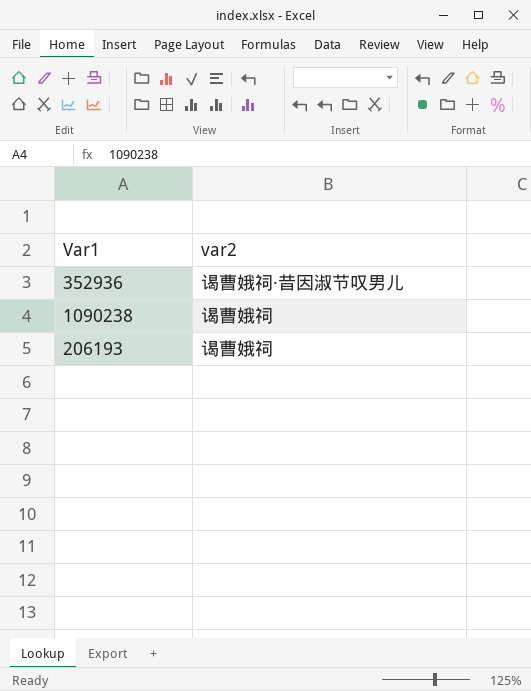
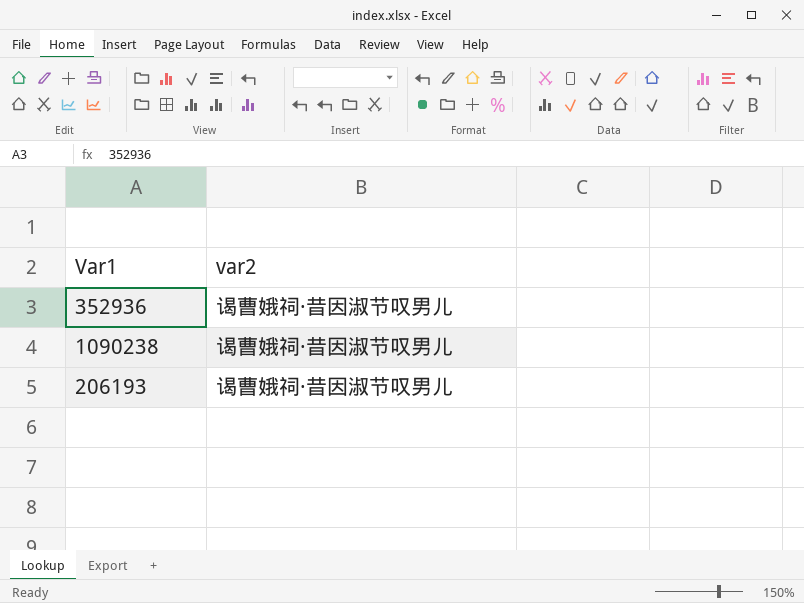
1090238 | var2: 谒曹娥祠 -> 谒曹娥祠·昔因淑节叹男儿
206193 | var2: 谒曹娥祠 -> 谒曹娥祠·昔因淑节叹男儿

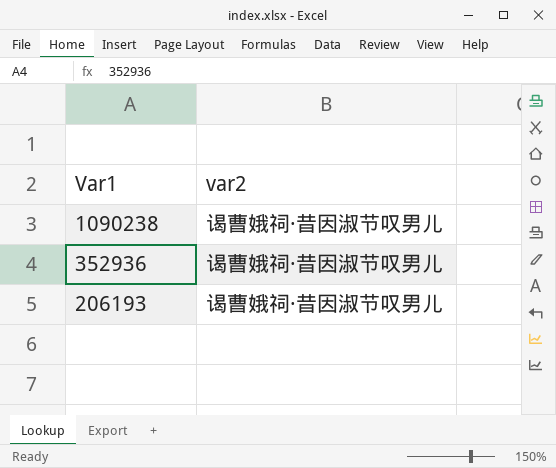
row order: none -> Var1 descending

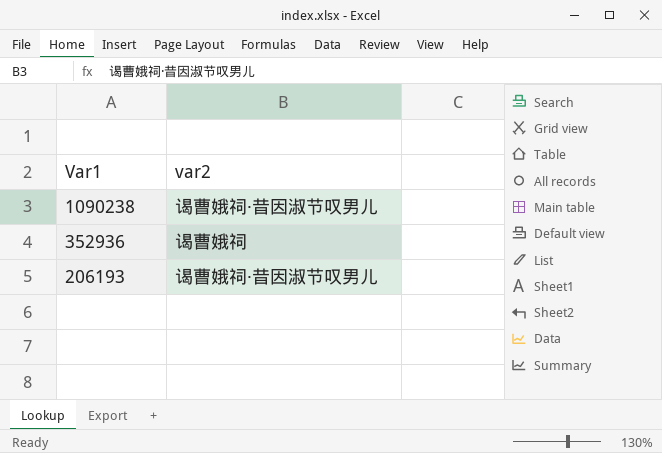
352936 | var2: 谒曹娥祠·昔因淑节叹男儿 -> 谒曹娥祠

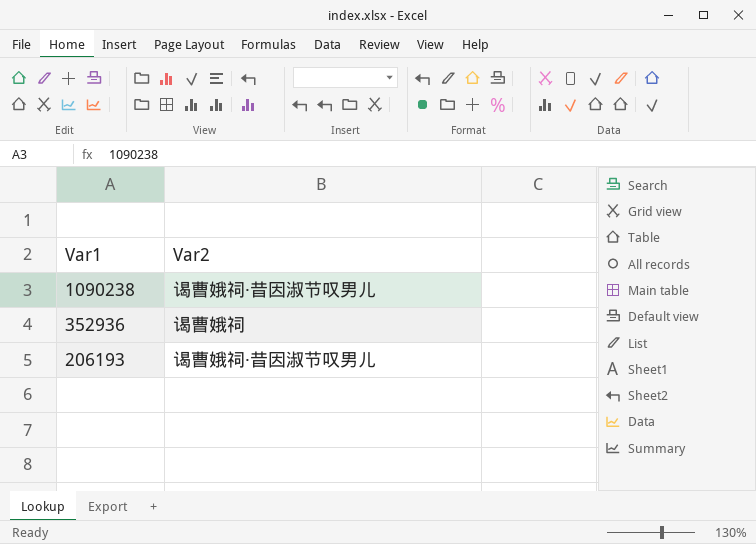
column name: var2 -> Var2

